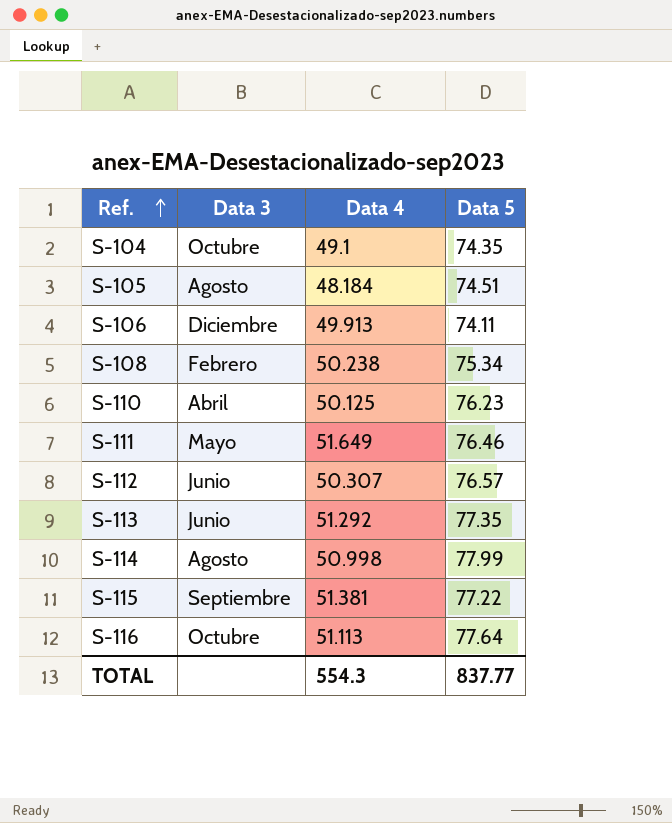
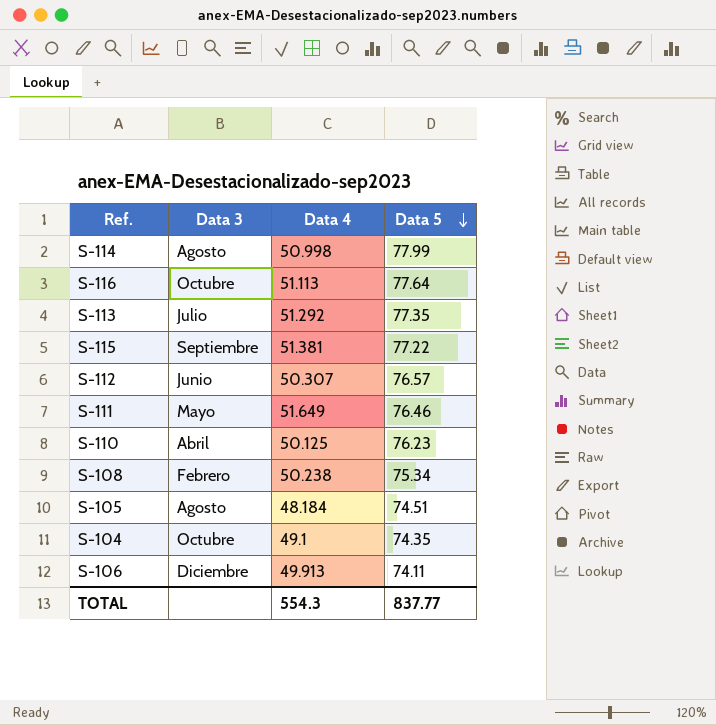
row order: Ref. ascending -> Data 5 descending
S-113 | Data 3: Junio -> Julio

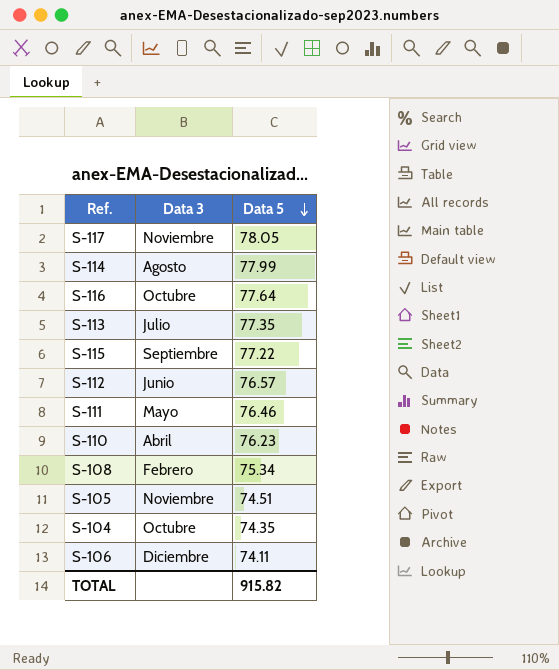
column Data 4 | position: 3 -> none
row S-117: none -> Noviembre | 78.05
S-105 | Data 3: Agosto -> Noviembre
TOTAL | Data 5: 837.77 -> 915.82

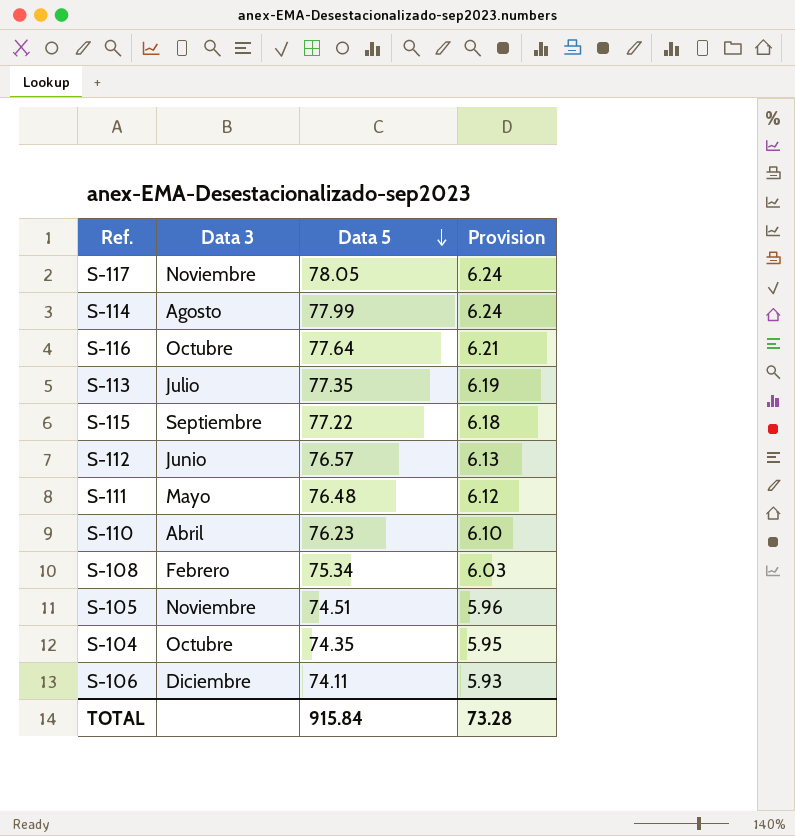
column Provision | formula: none -> [Data 5] * 0.08
S-111 | Data 5: 76.46 -> 76.48
TOTAL | Data 5: 915.82 -> 915.84

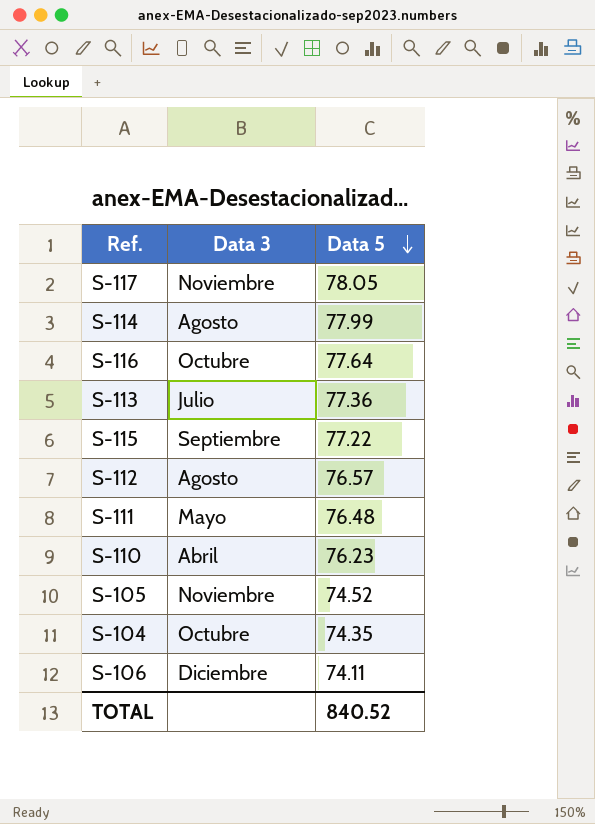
column Provision | formula: [Data 5] * 0.08 -> none
row S-108: Febrero | 75.34 | 6.03 -> none
S-113 | Data 5: 77.35 -> 77.36
S-112 | Data 3: Junio -> Agosto
S-105 | Data 5: 74.51 -> 74.52
TOTAL | Data 5: 915.84 -> 840.52

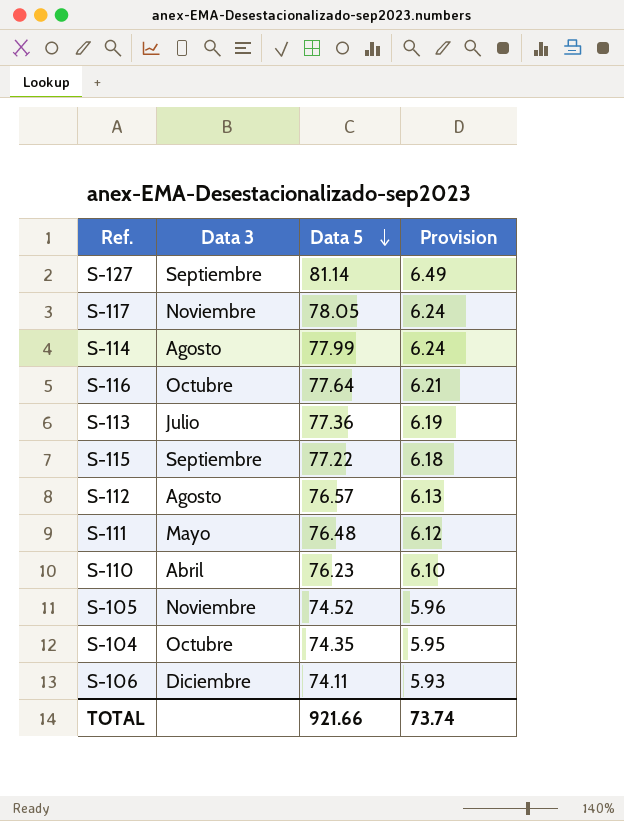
column Provision | formula: none -> [Data 5] * 0.08
row S-127: none -> Septiembre | 81.14 | 6.49
TOTAL | Data 5: 840.52 -> 921.66

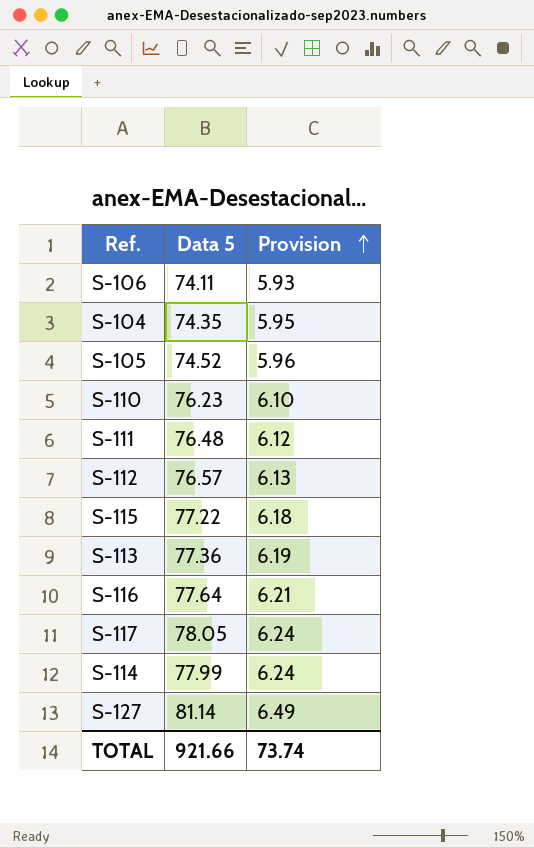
row order: Data 5 descending -> Provision ascending
column Data 3 | position: 2 -> none

